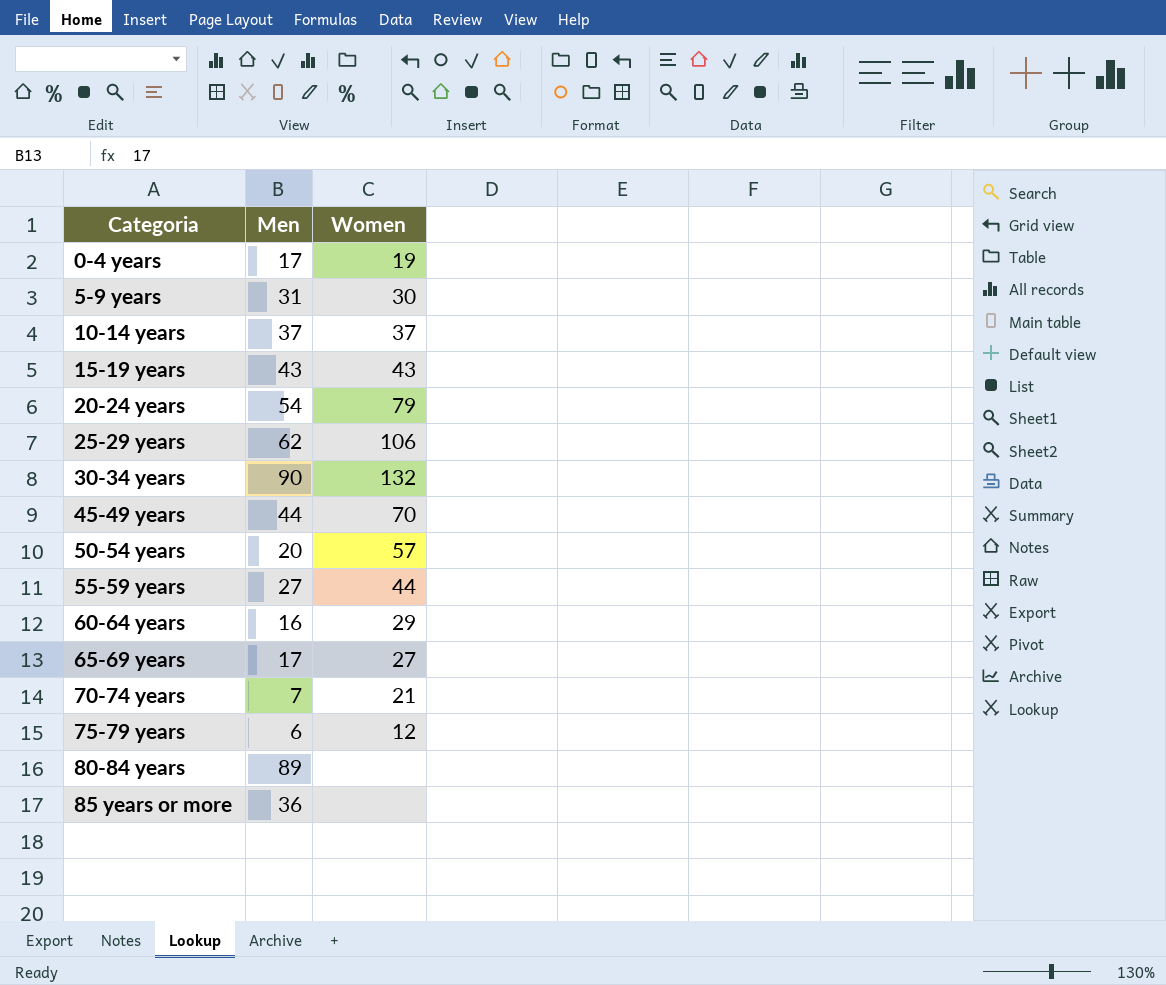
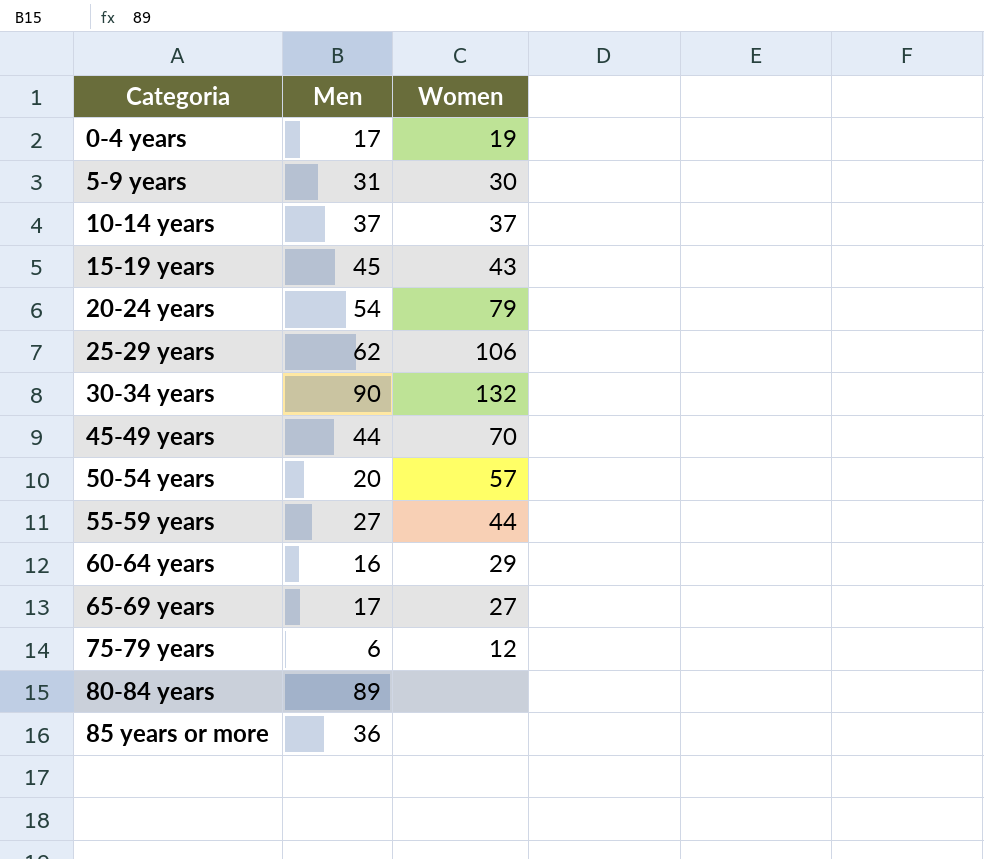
row 70-74 years: 7 | 21 -> none
15-19 years | Men: 43 -> 45

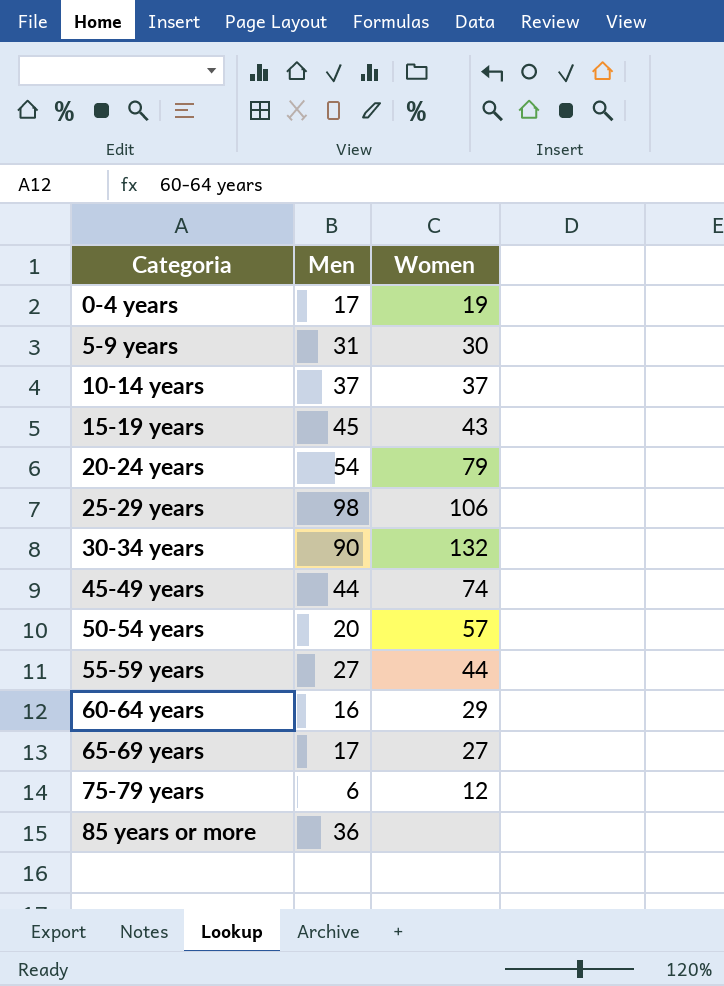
row 80-84 years: 89 | none -> none
25-29 years | Men: 62 -> 98
45-49 years | Women: 70 -> 74

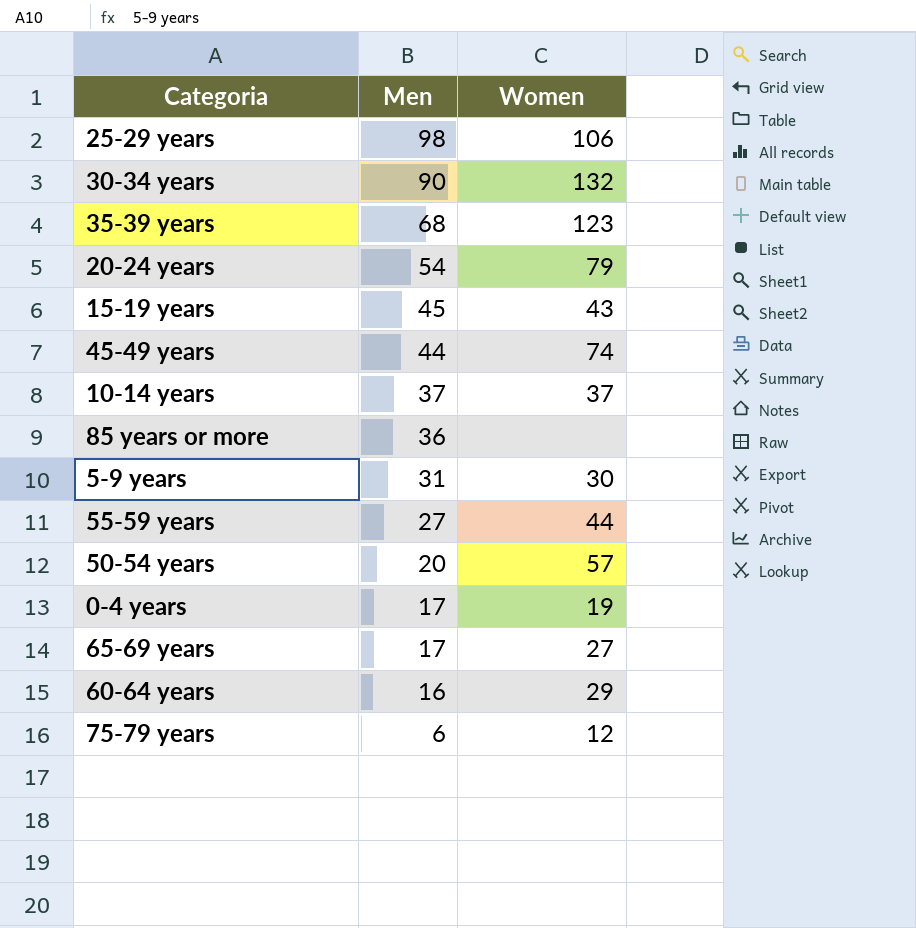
row order: Categoria ascending -> Men descending
row 35-39 years: none -> 68 | 123

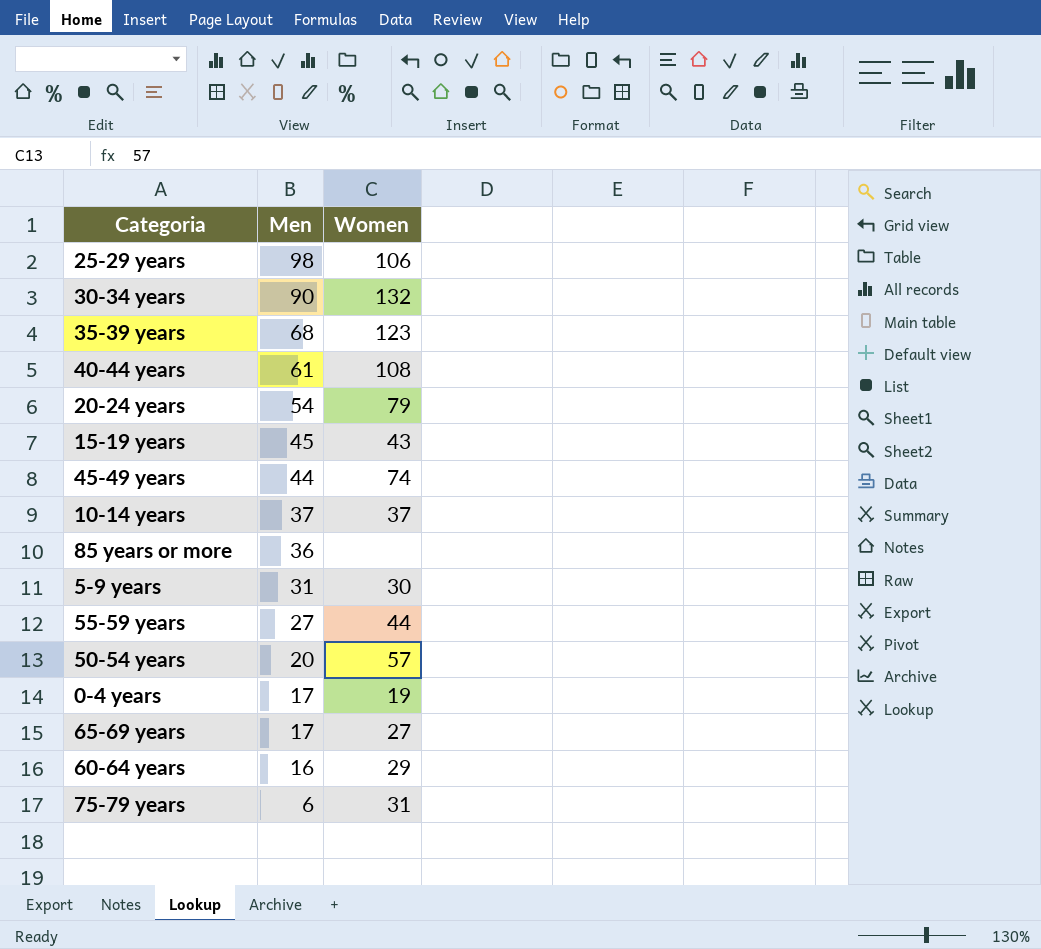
row 40-44 years: none -> 61 | 108
75-79 years | Women: 12 -> 31

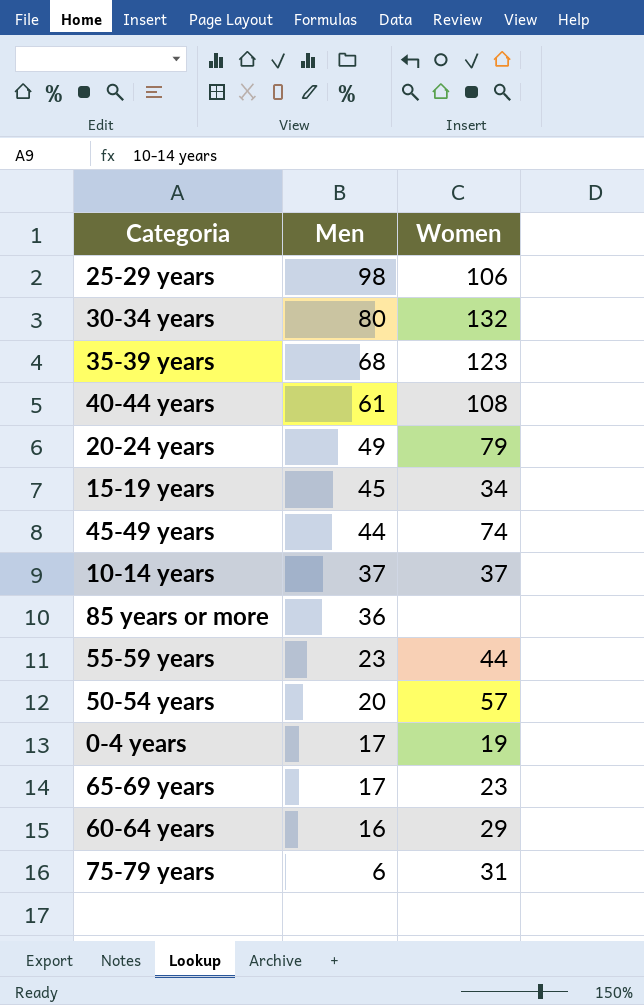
row 5-9 years: 31 | 30 -> none
30-34 years | Men: 90 -> 80
20-24 years | Men: 54 -> 49
15-19 years | Women: 43 -> 34
55-59 years | Men: 27 -> 23
65-69 years | Women: 27 -> 23

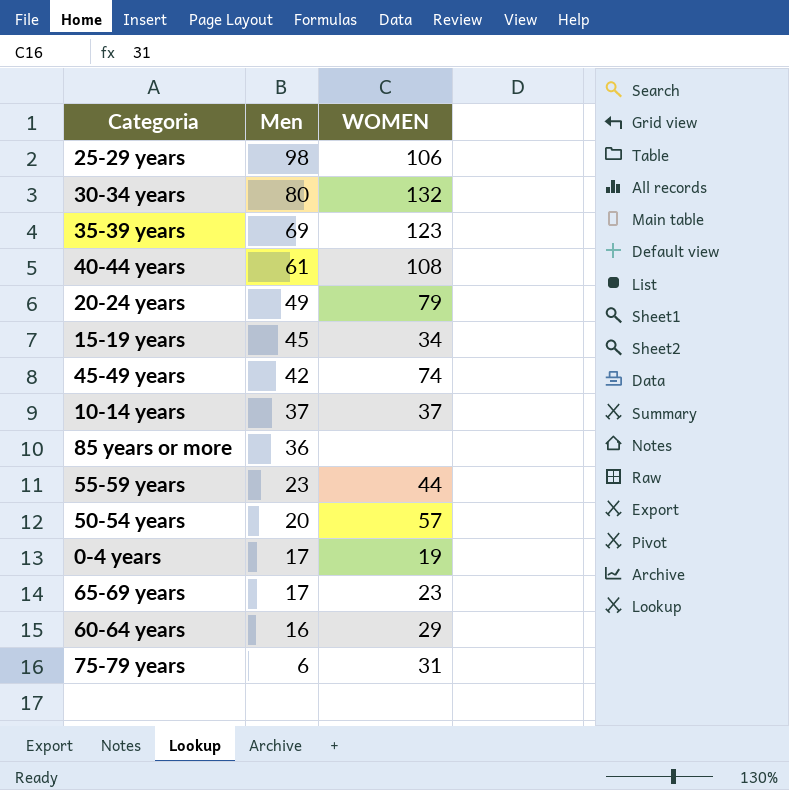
column name: Women -> WOMEN
35-39 years | Men: 68 -> 69
45-49 years | Men: 44 -> 42

